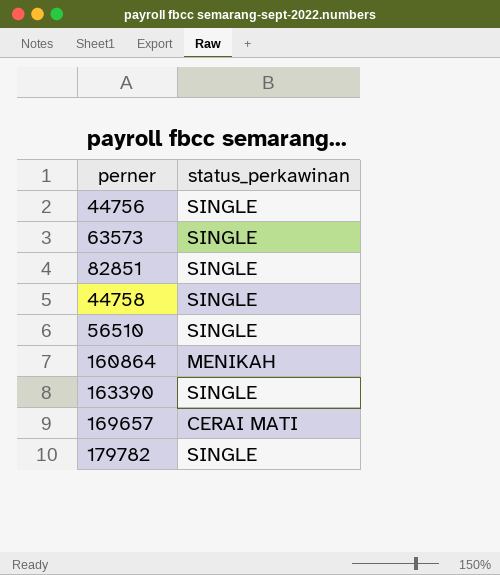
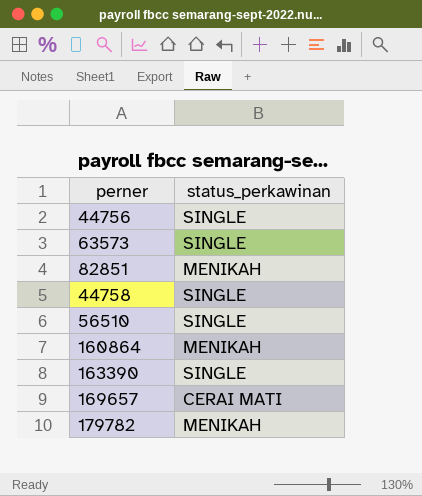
82851 | status_perkawinan: SINGLE -> MENIKAH
179782 | status_perkawinan: SINGLE -> MENIKAH

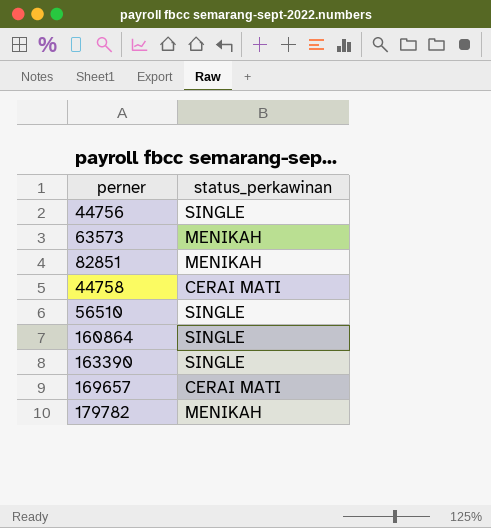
63573 | status_perkawinan: SINGLE -> MENIKAH
44758 | status_perkawinan: SINGLE -> CERAI MATI
160864 | status_perkawinan: MENIKAH -> SINGLE

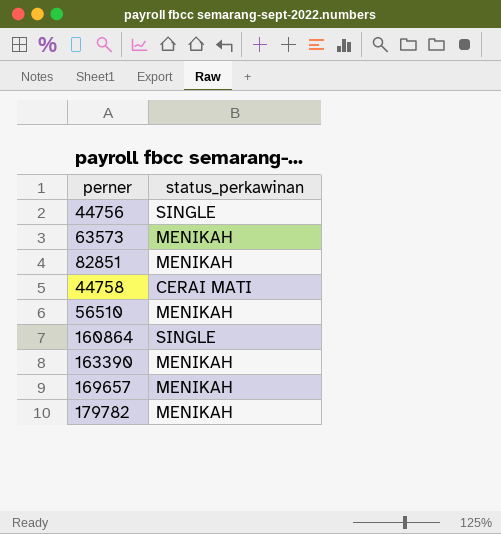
56510 | status_perkawinan: SINGLE -> MENIKAH
163390 | status_perkawinan: SINGLE -> MENIKAH
169657 | status_perkawinan: CERAI MATI -> MENIKAH

